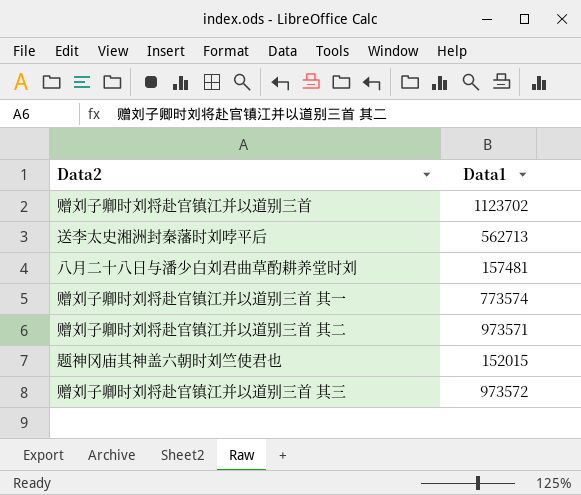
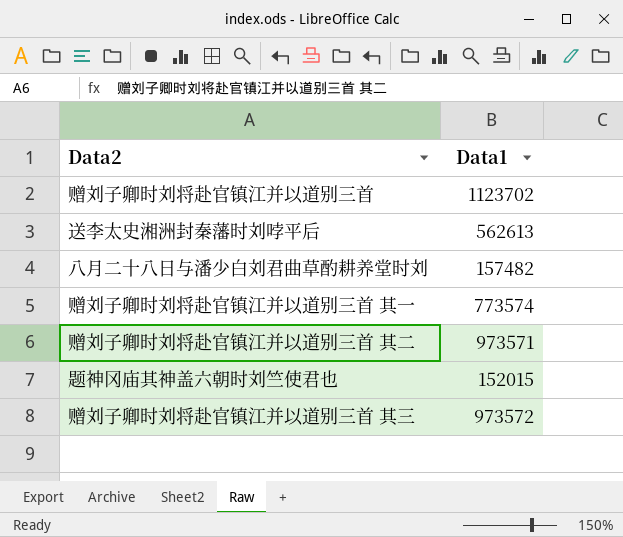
送李太史湘洲封秦藩时刘哱平后 | Data1: 562713 -> 562613
八月二十八日与潘少白刘君曲草酌耕养堂时刘 | Data1: 157481 -> 157482

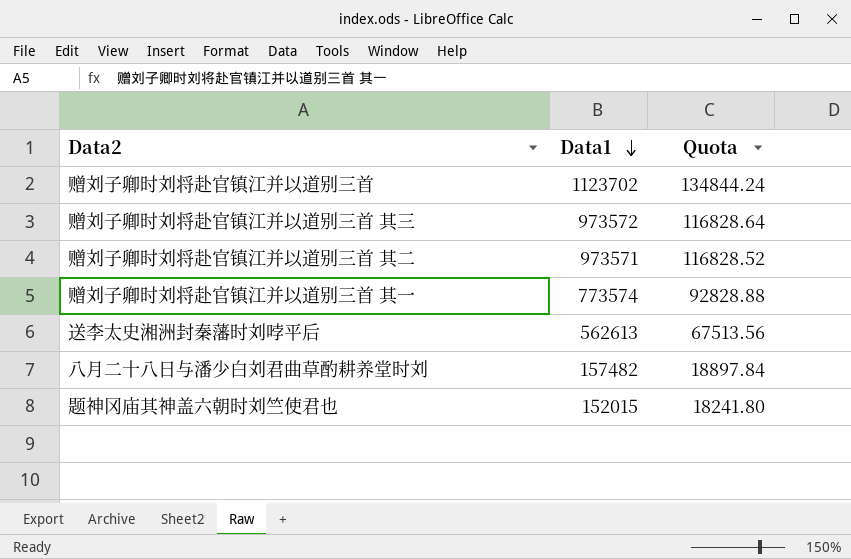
row order: none -> Data1 descending
column Quota | formula: none -> [Data1] * 0.12

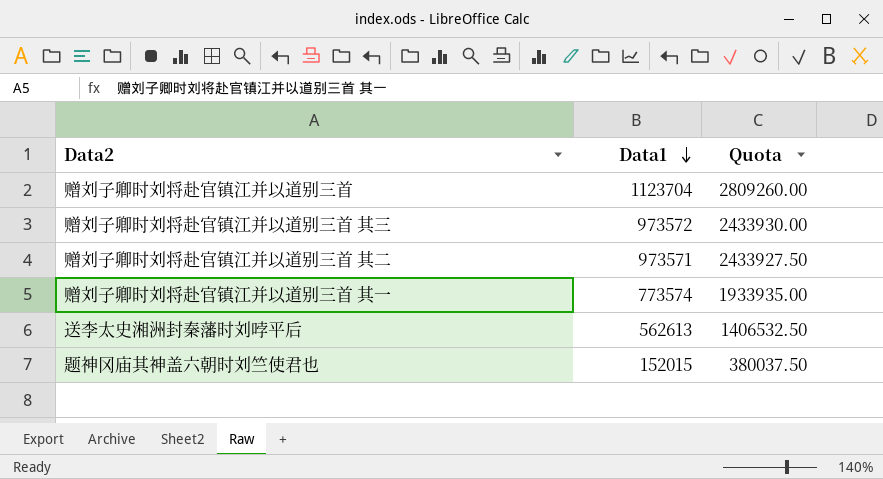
column Quota | formula: [Data1] * 0.12 -> [Data1] * 2.5
row 八月二十八日与潘少白刘君曲草酌耕养堂时刘: 157482 | 18897.84 -> none
赠刘子卿时刘将赴官镇江并以道别三首 | Data1: 1123702 -> 1123704

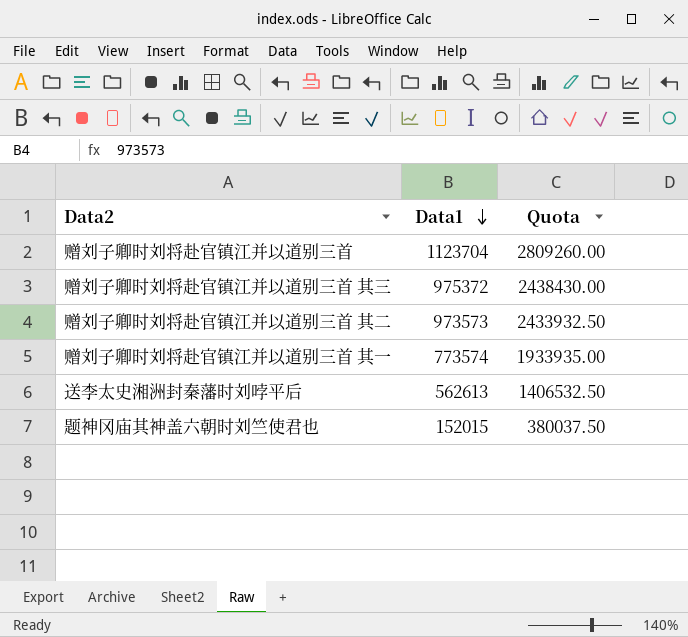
赠刘子卿时刘将赴官镇江并以道别三首 其三 | Data1: 973572 -> 975372
赠刘子卿时刘将赴官镇江并以道别三首 其三 | Quota: 2433930.00 -> 2438430.00
赠刘子卿时刘将赴官镇江并以道别三首 其二 | Data1: 973571 -> 973573
赠刘子卿时刘将赴官镇江并以道别三首 其二 | Quota: 2433927.50 -> 2433932.50

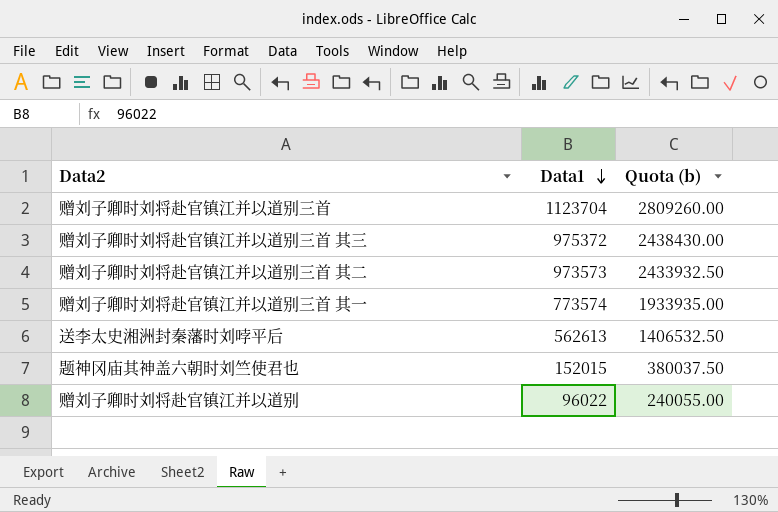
column name: Quota -> Quota (b)
row 赠刘子卿时刘将赴官镇江并以道别: none -> 96022 | 240055.00

